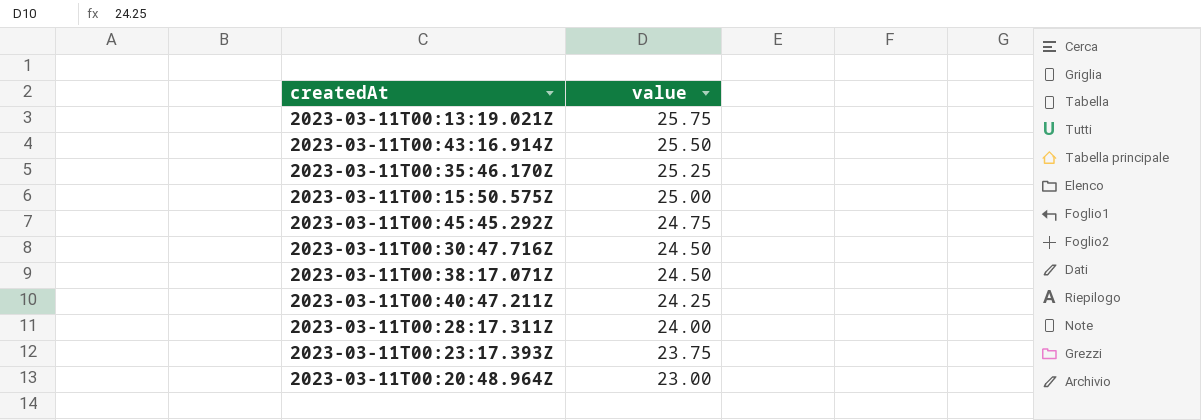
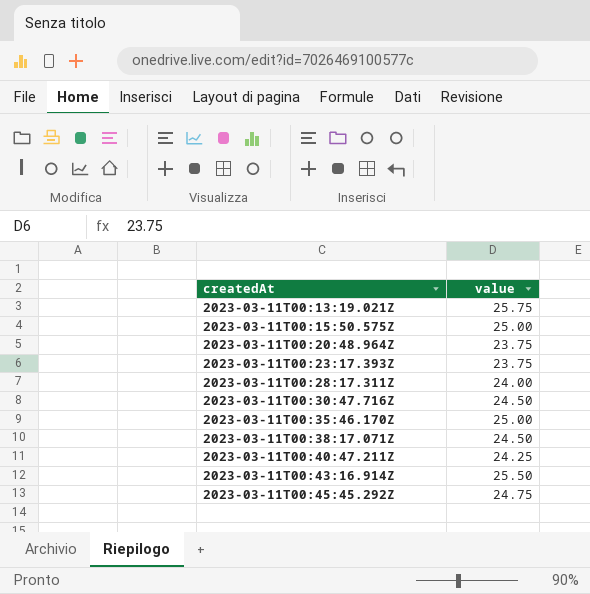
row order: value descending -> createdAt ascending
2023-03-11T00:20:48.964Z | value: 23.00 -> 23.75
2023-03-11T00:35:46.170Z | value: 25.25 -> 25.00

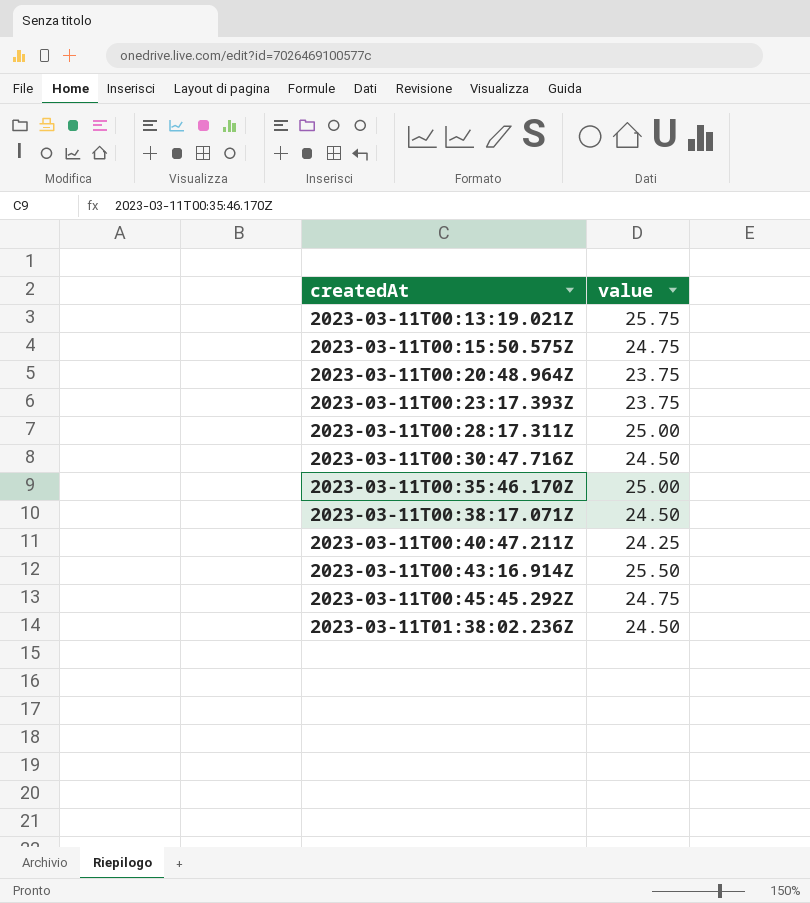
2023-03-11T00:15:50.575Z | value: 25.00 -> 24.75
2023-03-11T00:28:17.311Z | value: 24.00 -> 25.00
row 2023-03-11T01:38:02.236Z: none -> 24.50

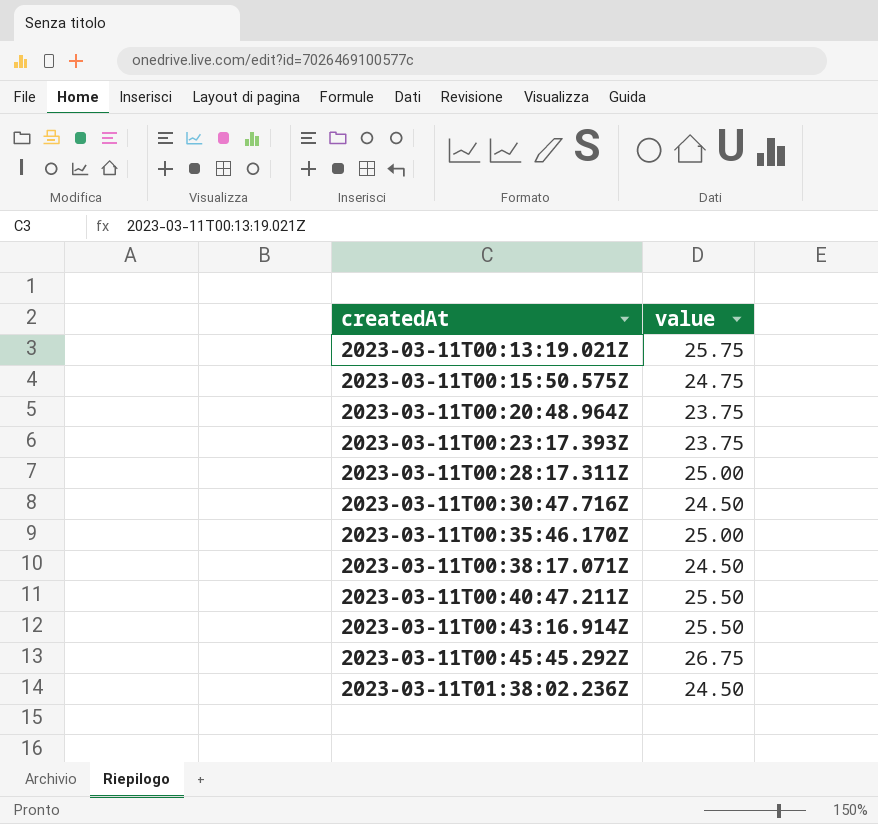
2023-03-11T00:40:47.211Z | value: 24.25 -> 25.50
2023-03-11T00:45:45.292Z | value: 24.75 -> 26.75

